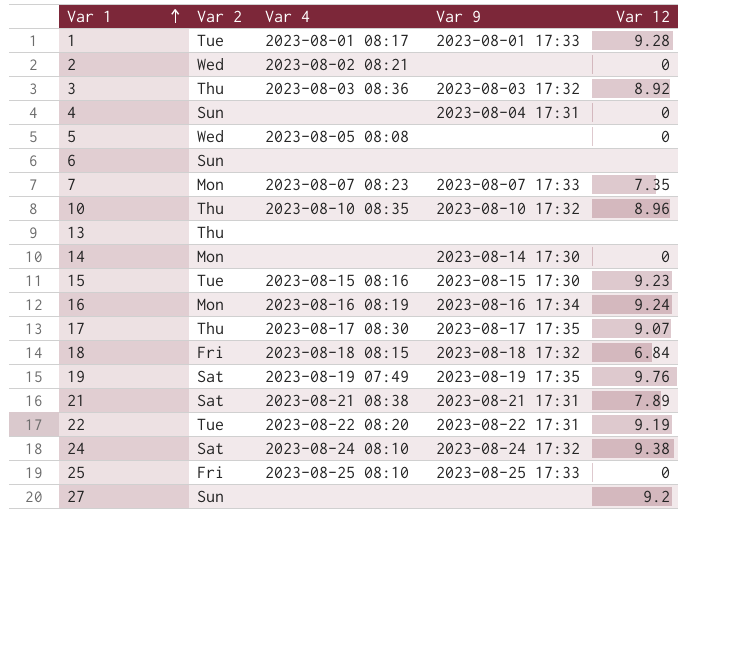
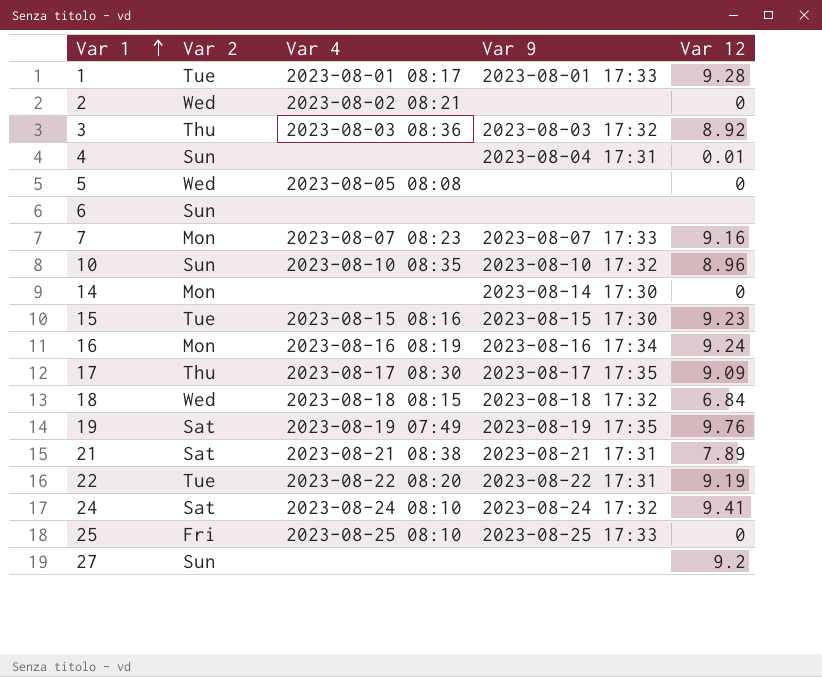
row 13: Thu | none | none | none -> none
4 | Var 12: 0 -> 0.01
7 | Var 12: 7.35 -> 9.16
10 | Var 2: Thu -> Sun
17 | Var 12: 9.07 -> 9.09
18 | Var 2: Fri -> Wed
24 | Var 12: 9.38 -> 9.41

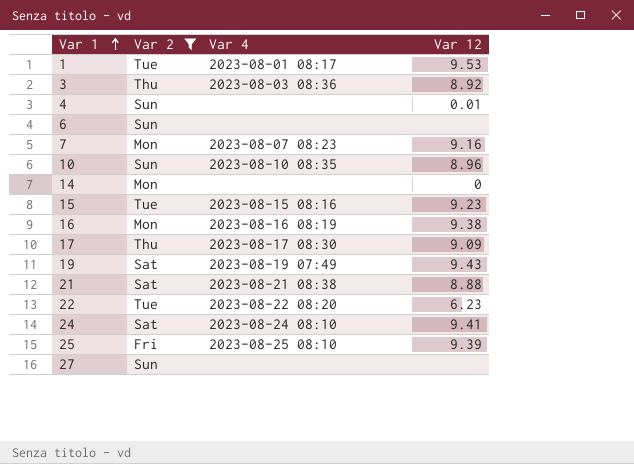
filter: none -> Var 2 != Wed
column Var 9 | position: 4 -> none
1 | Var 12: 9.28 -> 9.53
16 | Var 12: 9.24 -> 9.38
19 | Var 12: 9.76 -> 9.43
21 | Var 12: 7.89 -> 8.88
22 | Var 12: 9.19 -> 6.23
25 | Var 12: 0 -> 9.39
27 | Var 12: 9.2 -> none

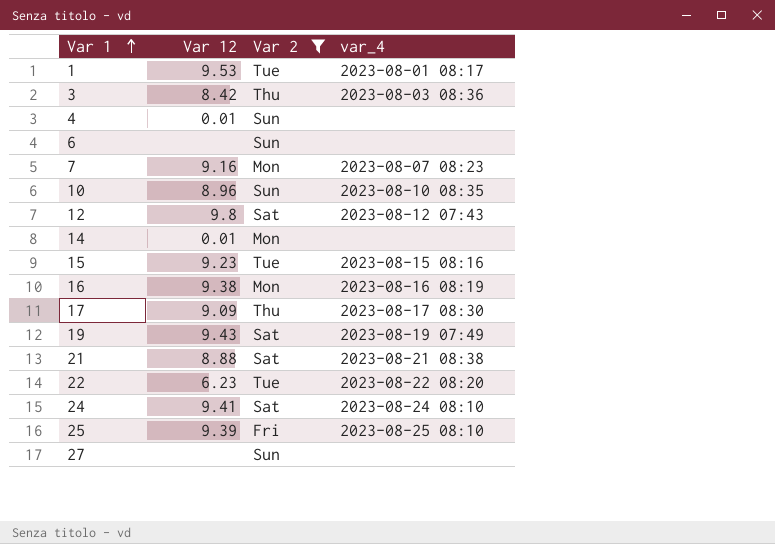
column Var 12 | position: 4 -> 2
column name: Var 4 -> var_4
3 | Var 12: 8.92 -> 8.42
row 12: none -> 9.8 | Sat | 2023-08-12 07:43
14 | Var 12: 0 -> 0.01

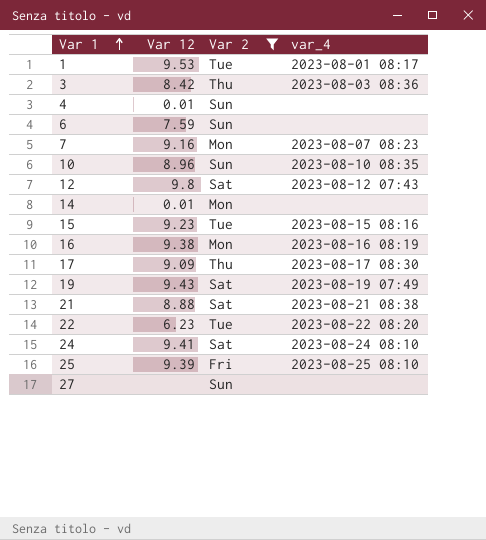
6 | Var 12: none -> 7.59

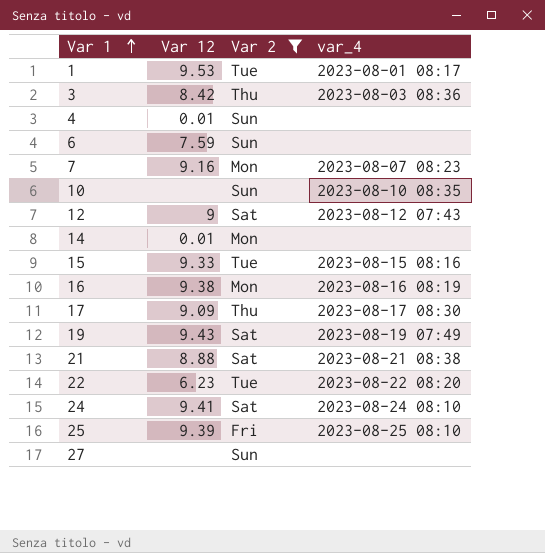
10 | Var 12: 8.96 -> none
12 | Var 12: 9.8 -> 9
15 | Var 12: 9.23 -> 9.33

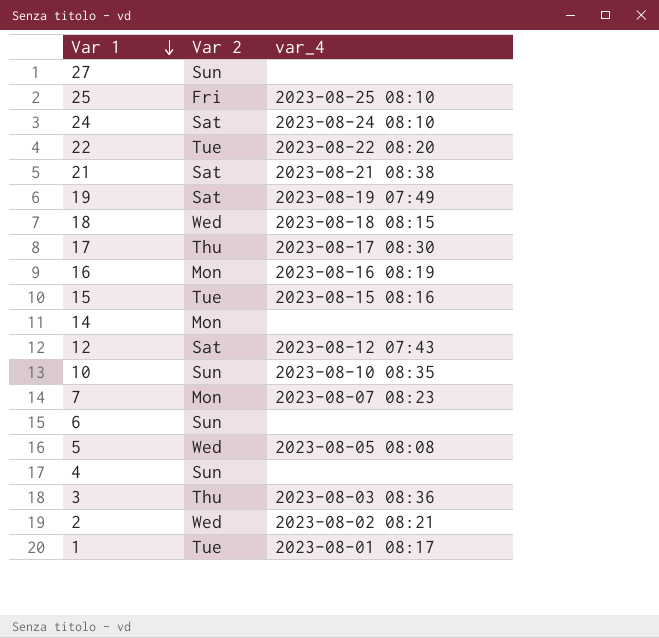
filter: Var 2 != Wed -> none
row order: Var 1 ascending -> Var 1 descending
column Var 12 | position: 2 -> none

